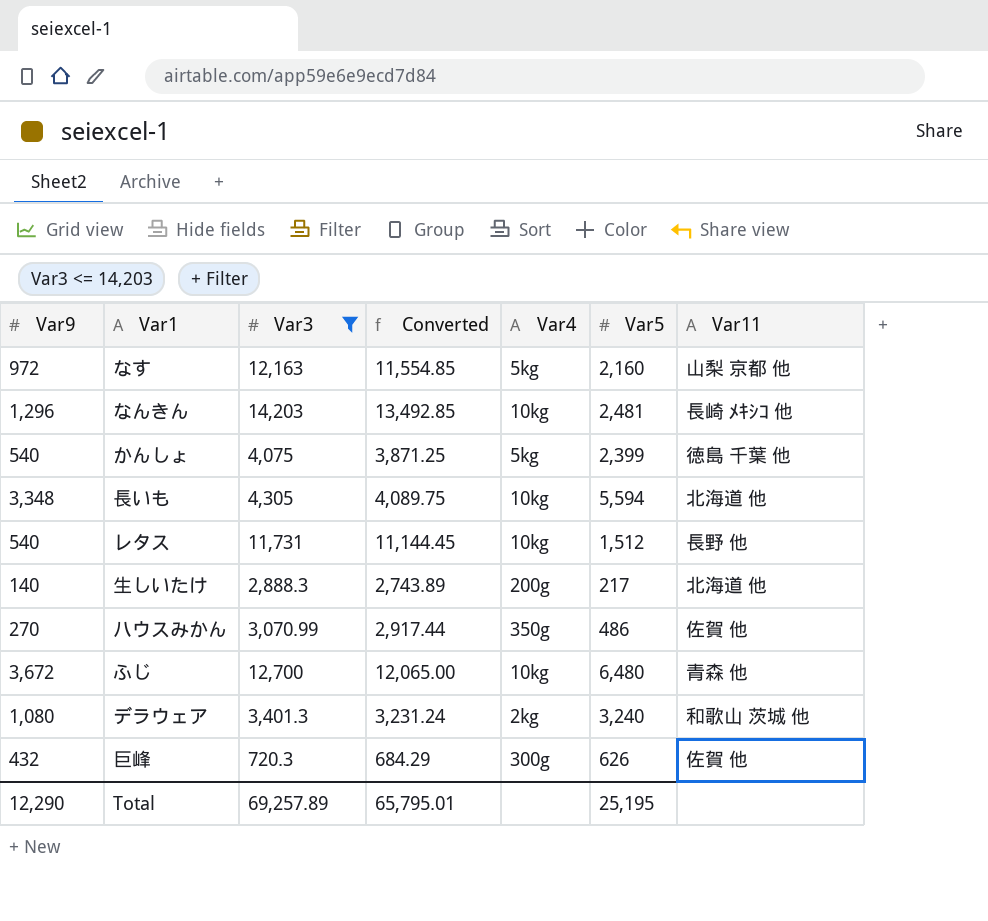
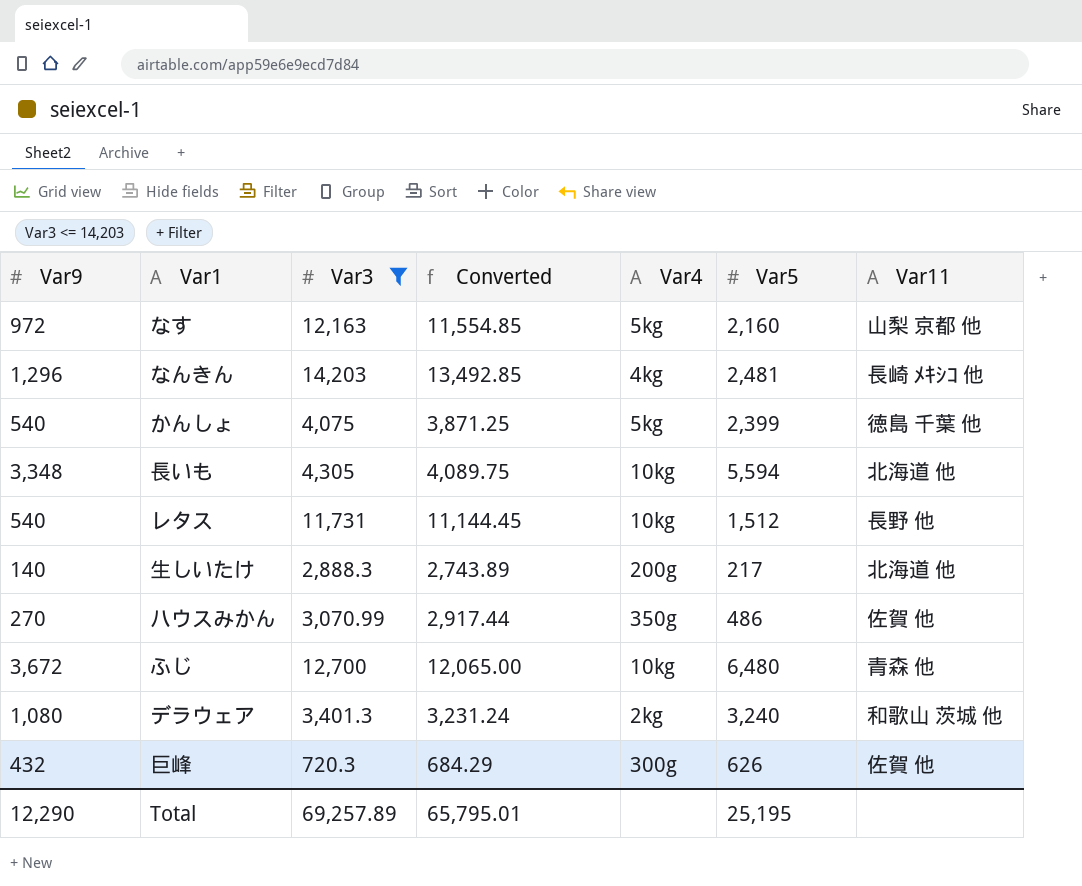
なんきん | Var4: 10kg -> 4kg

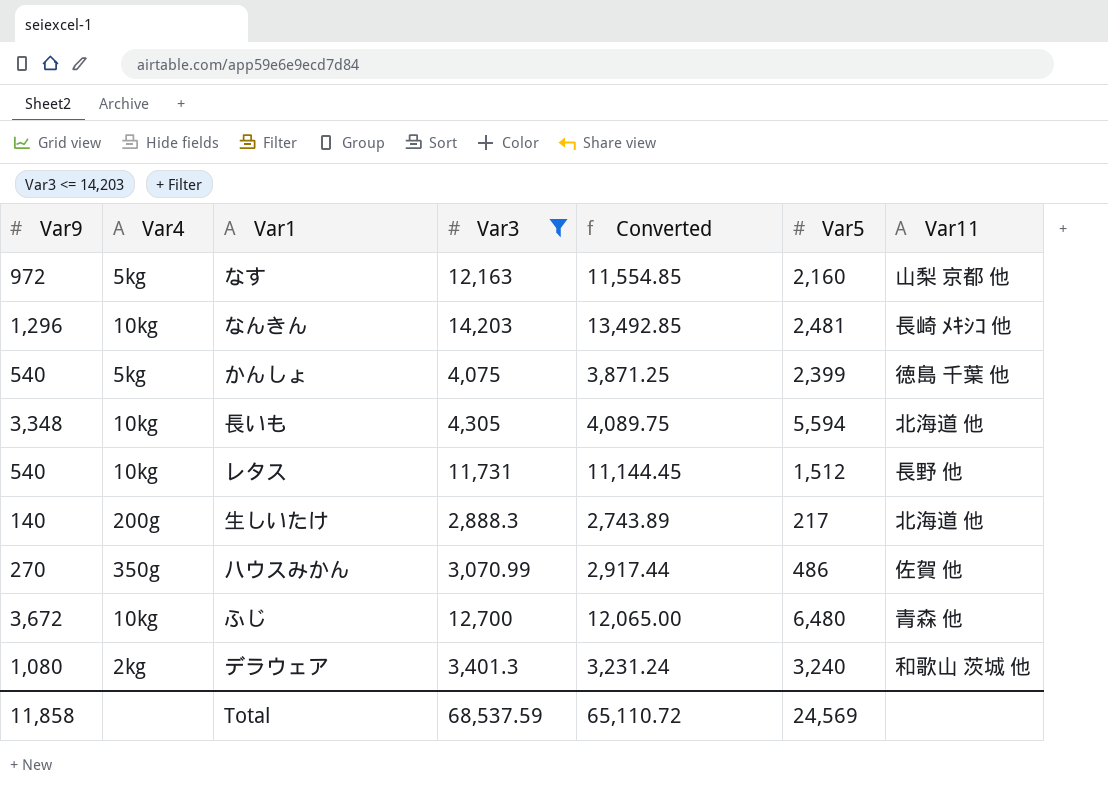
column Var4 | position: 5 -> 2
row 巨峰: 432 | 720.3 | 684.29 | 300g | 626 | 佐賀 他 -> none
なんきん | Var4: 4kg -> 10kg
Total | Var9: 12,290 -> 11,858
Total | Var3: 69,257.89 -> 68,537.59
Total | Converted: 65,795.01 -> 65,110.72
Total | Var5: 25,195 -> 24,569

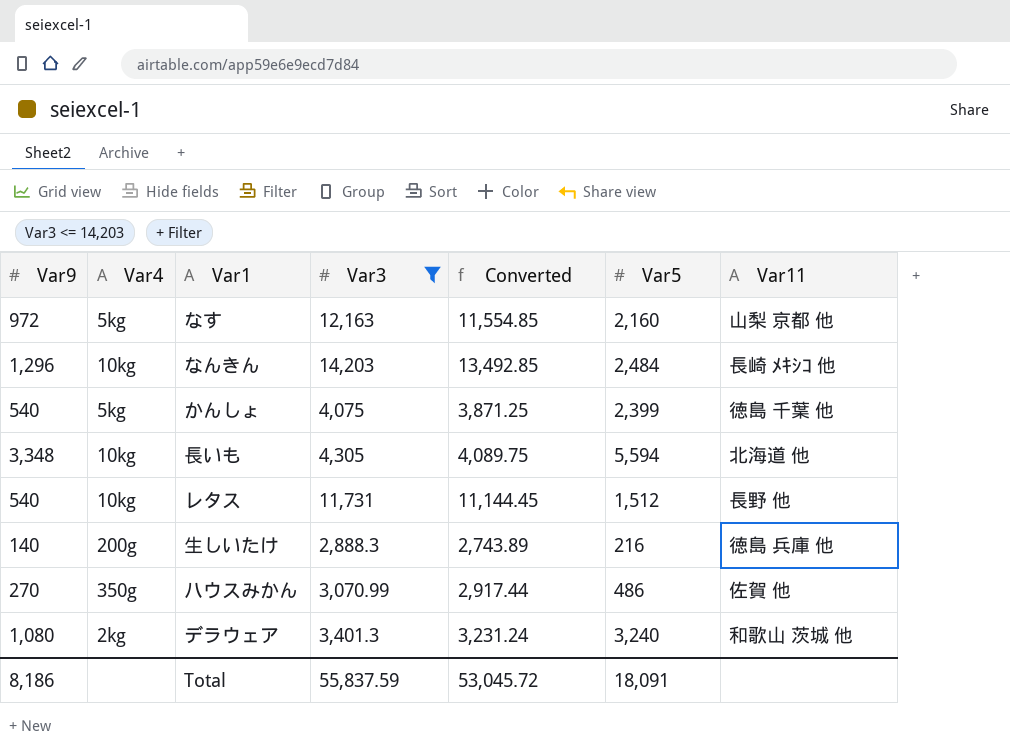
row ふじ: 3,672 | 10kg | 12,700 | 12,065.00 | 6,480 | 青森 他 -> none
なんきん | Var5: 2,481 -> 2,484
生しいたけ | Var5: 217 -> 216
生しいたけ | Var11: 北海道 他 -> 徳島 兵庫 他
Total | Var9: 11,858 -> 8,186
Total | Var3: 68,537.59 -> 55,837.59
Total | Converted: 65,110.72 -> 53,045.72
Total | Var5: 24,569 -> 18,091

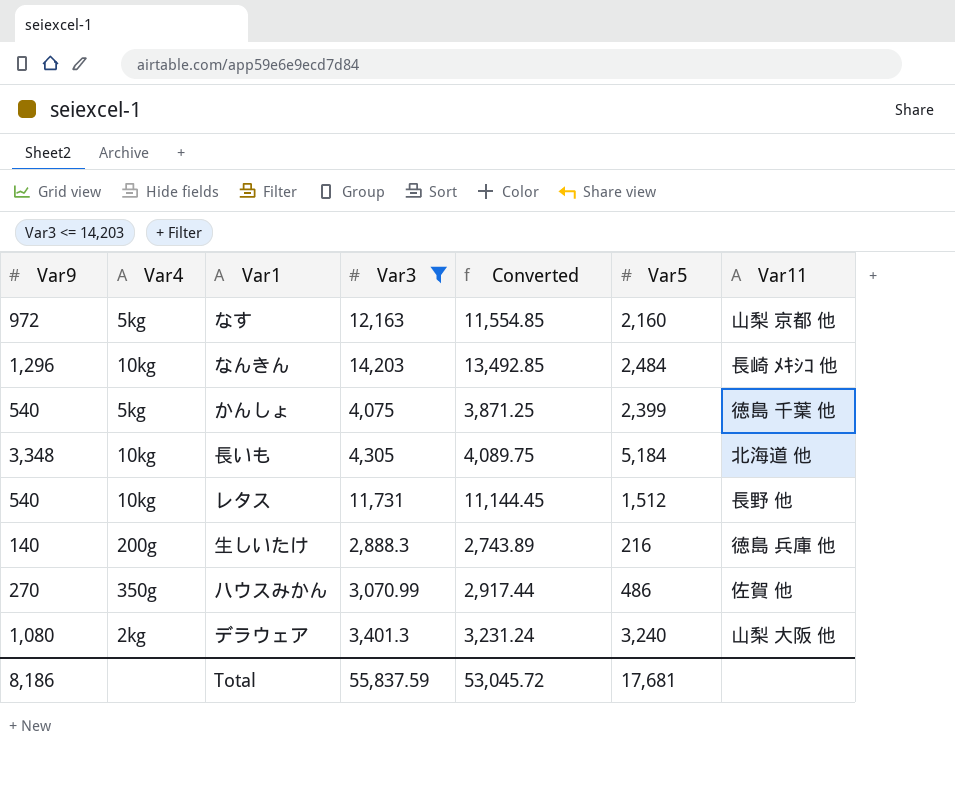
長いも | Var5: 5,594 -> 5,184
デラウェア | Var11: 和歌山 茨城 他 -> 山梨 大阪 他
Total | Var5: 18,091 -> 17,681

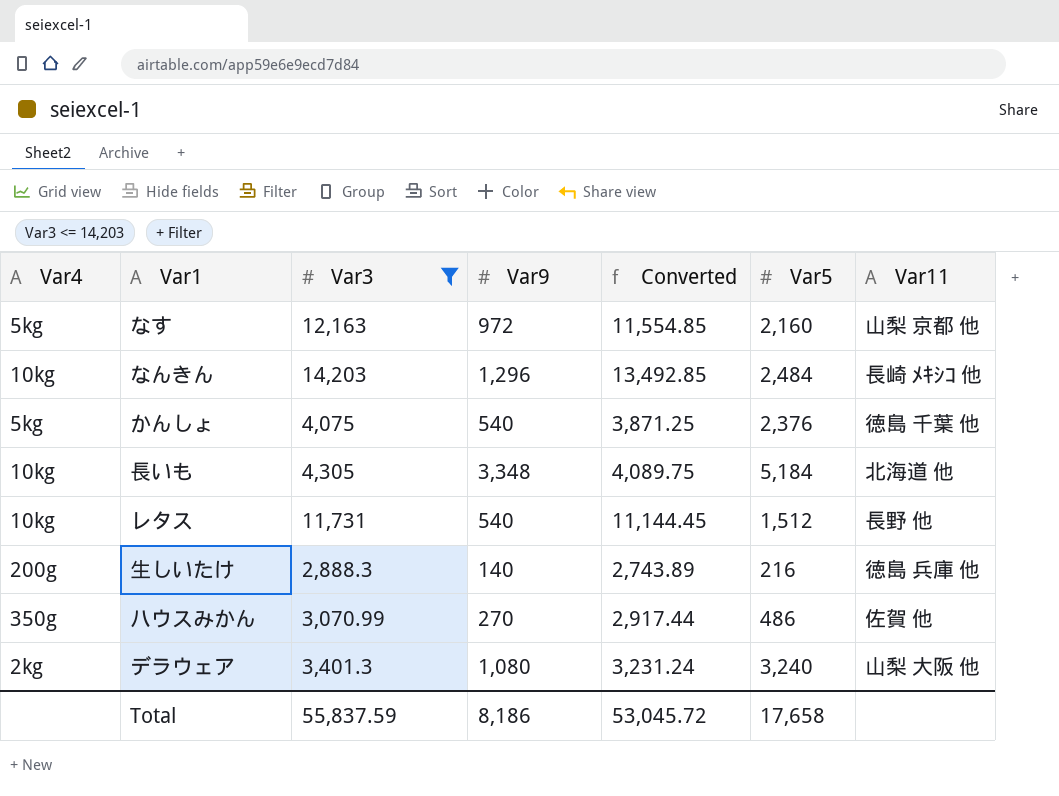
column Var9 | position: 1 -> 4
かんしょ | Var5: 2,399 -> 2,376
Total | Var5: 17,681 -> 17,658

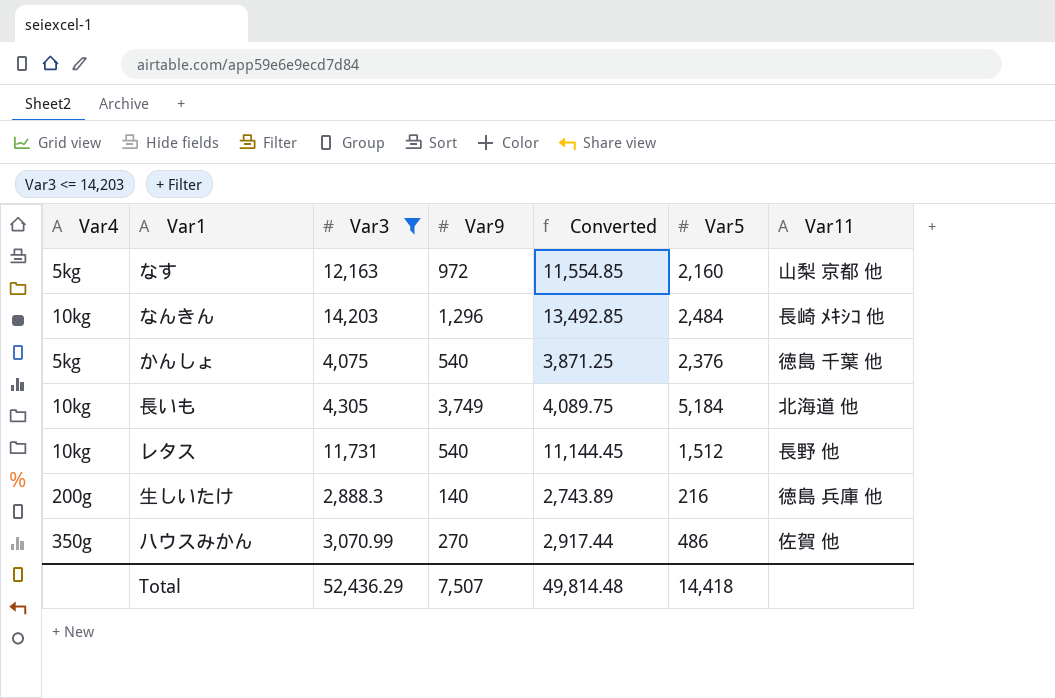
row デラウェア: 2kg | 3,401.3 | 1,080 | 3,231.24 | 3,240 | 山梨 大阪 他 -> none
長いも | Var9: 3,348 -> 3,749
Total | Var3: 55,837.59 -> 52,436.29
Total | Var9: 8,186 -> 7,507
Total | Converted: 53,045.72 -> 49,814.48
Total | Var5: 17,658 -> 14,418

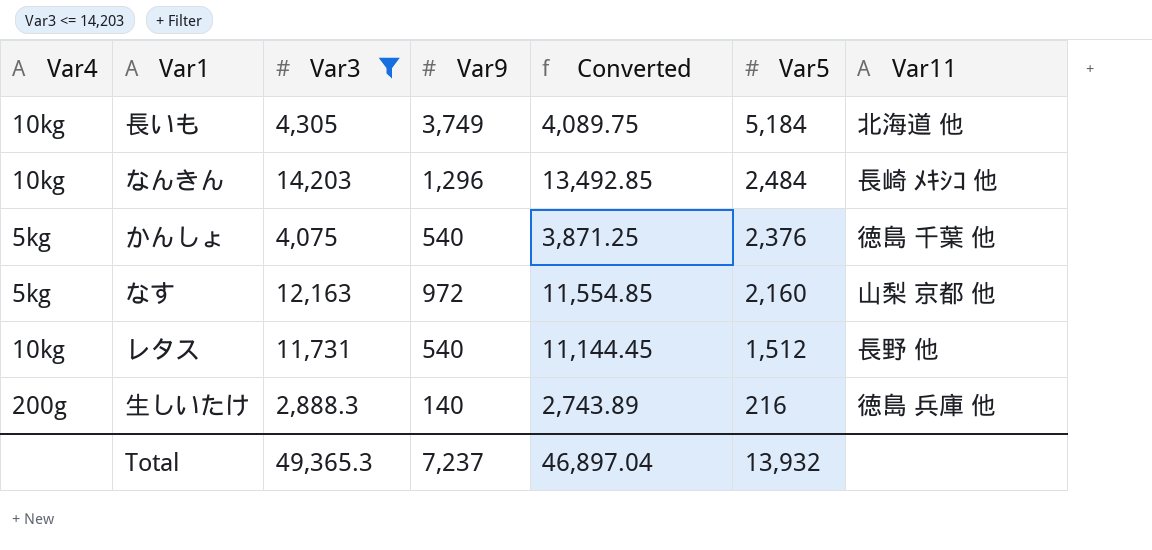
row order: none -> Var5 descending
row ハウスみかん: 350g | 3,070.99 | 270 | 2,917.44 | 486 | 佐賀 他 -> none
Total | Var3: 52,436.29 -> 49,365.3
Total | Var9: 7,507 -> 7,237
Total | Converted: 49,814.48 -> 46,897.04
Total | Var5: 14,418 -> 13,932

